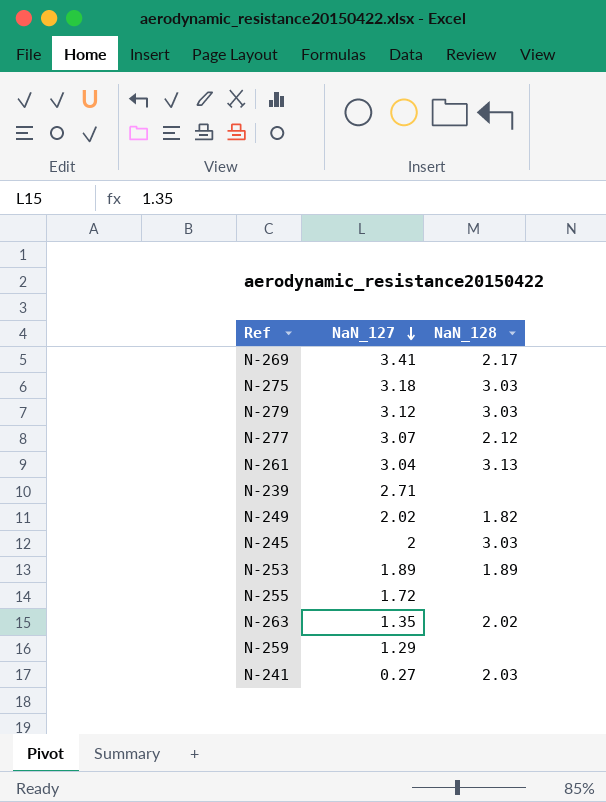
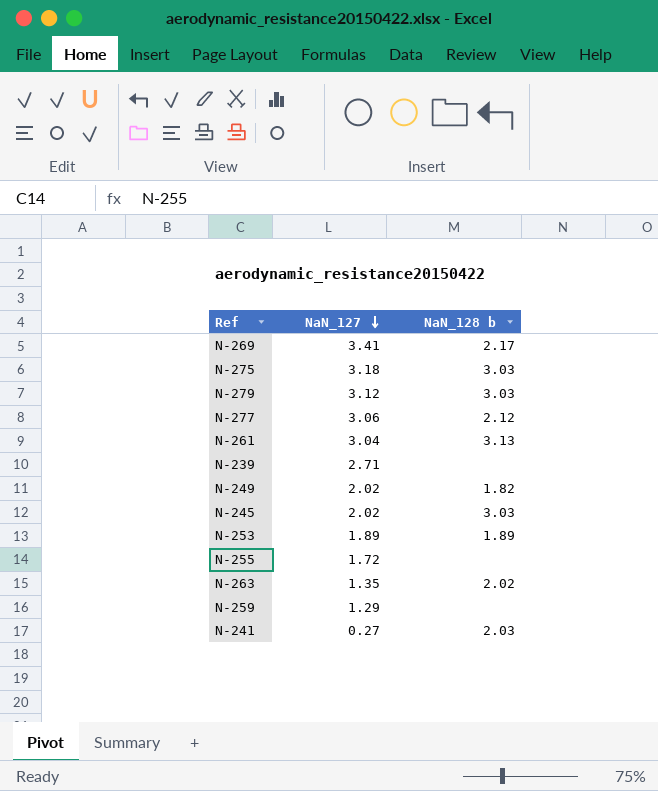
column name: NaN_128 -> NaN_128 b
N-277 | NaN_127: 3.07 -> 3.06
N-245 | NaN_127: 2 -> 2.02

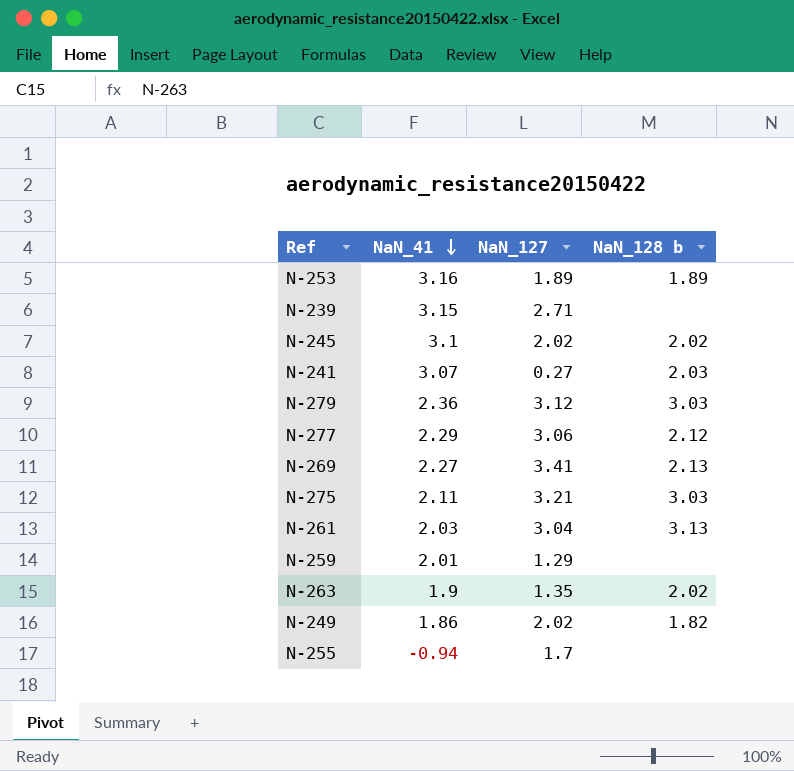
row order: NaN_127 descending -> NaN_41 descending
column NaN_41 | position: none -> 2
N-245 | NaN_128 b: 3.03 -> 2.02
N-269 | NaN_128 b: 2.17 -> 2.13
N-275 | NaN_127: 3.18 -> 3.21
N-255 | NaN_127: 1.72 -> 1.7

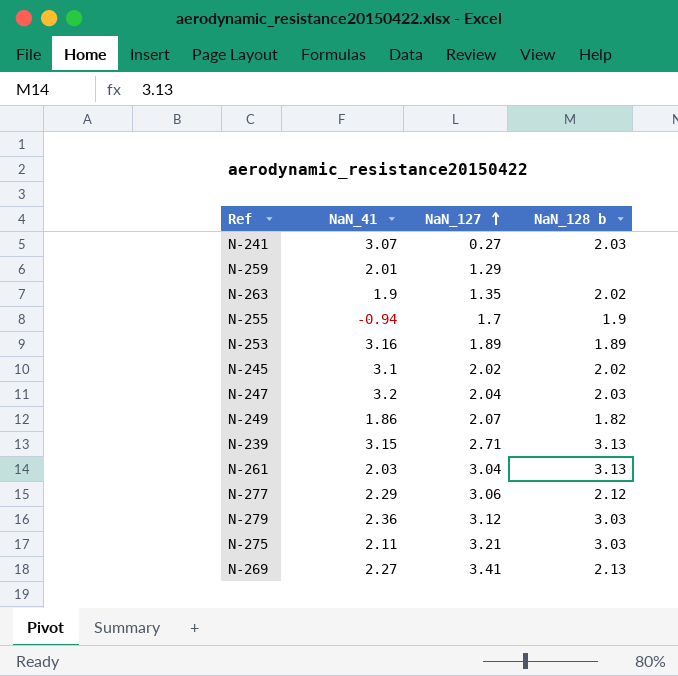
row order: NaN_41 descending -> NaN_127 ascending
N-255 | NaN_128 b: none -> 1.9
row N-247: none -> 3.2 | 2.04 | 2.03
N-249 | NaN_127: 2.02 -> 2.07
N-239 | NaN_128 b: none -> 3.13

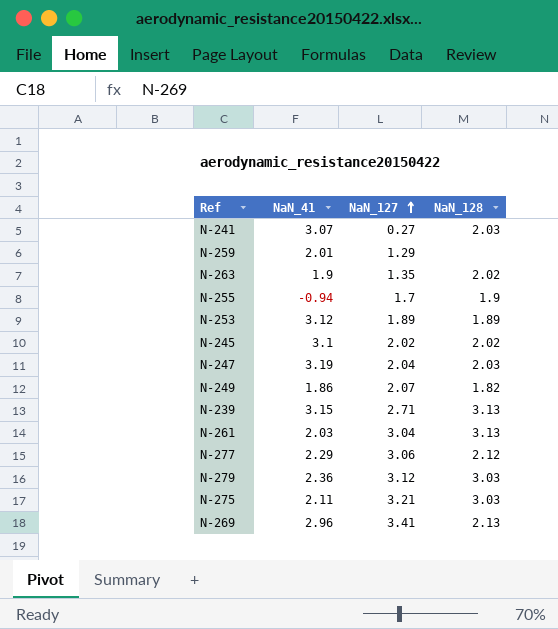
column name: NaN_128 b -> NaN_128
N-253 | NaN_41: 3.16 -> 3.12
N-247 | NaN_41: 3.2 -> 3.19
N-269 | NaN_41: 2.27 -> 2.96

